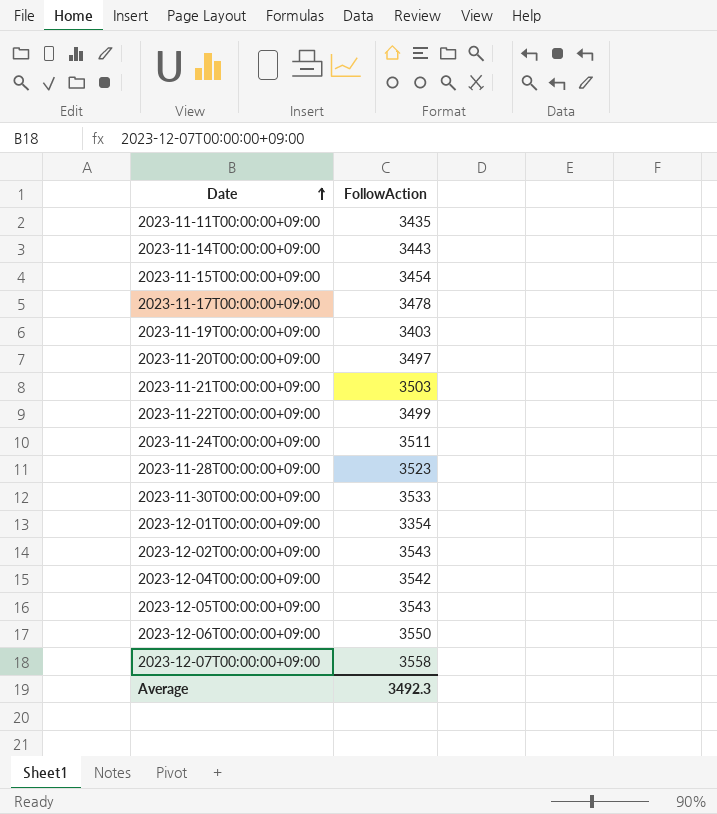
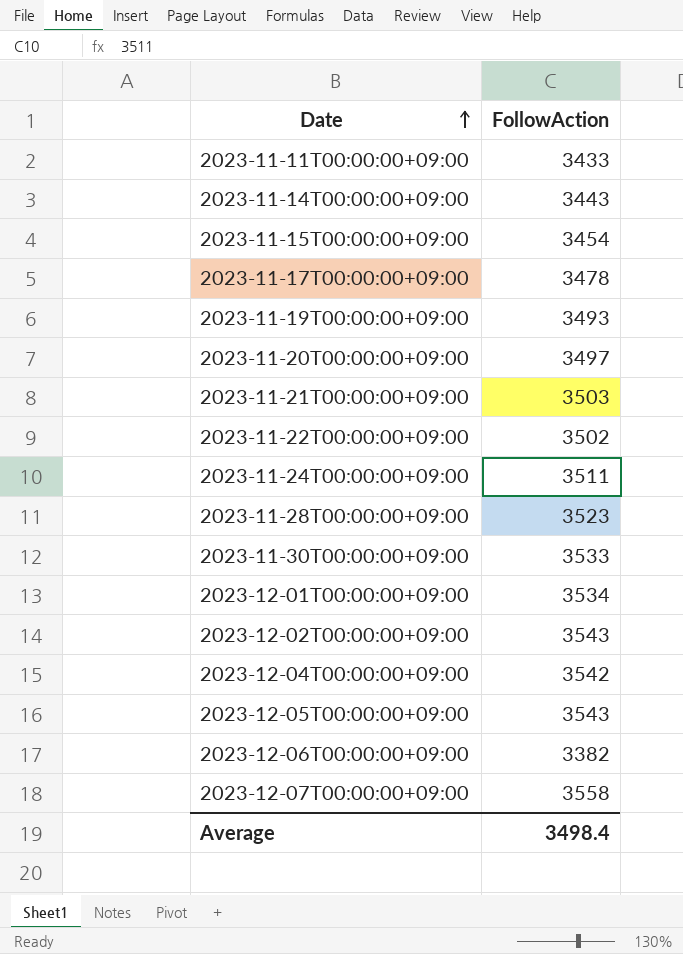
2023-11-11T00:00:00+09:00 | FollowAction: 3435 -> 3433
2023-11-19T00:00:00+09:00 | FollowAction: 3403 -> 3493
2023-11-22T00:00:00+09:00 | FollowAction: 3499 -> 3502
2023-12-01T00:00:00+09:00 | FollowAction: 3354 -> 3534
2023-12-06T00:00:00+09:00 | FollowAction: 3550 -> 3382
Average | FollowAction: 3492.3 -> 3498.4

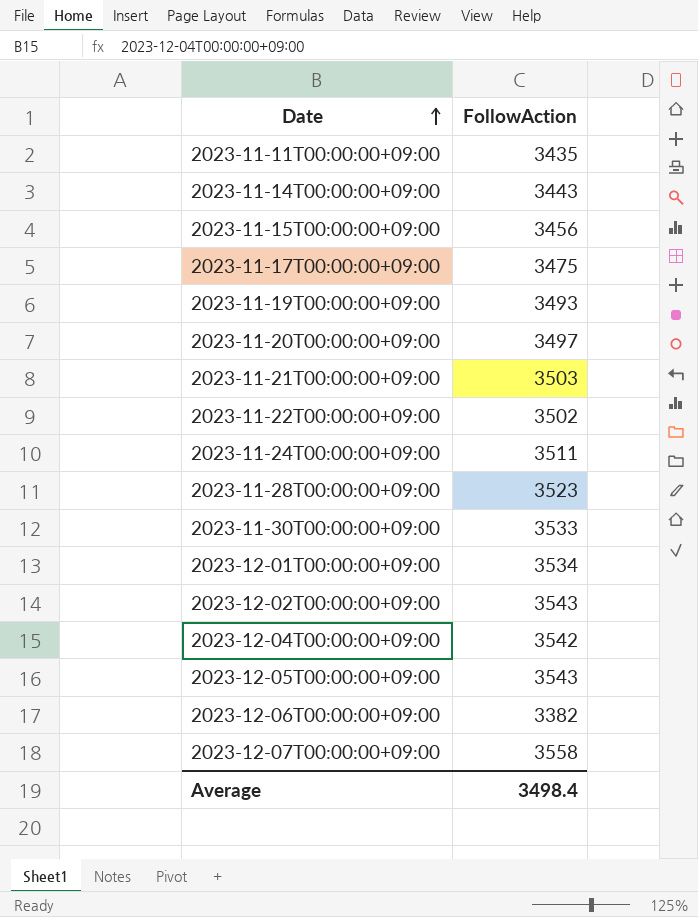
2023-11-11T00:00:00+09:00 | FollowAction: 3433 -> 3435
2023-11-15T00:00:00+09:00 | FollowAction: 3454 -> 3456
2023-11-17T00:00:00+09:00 | FollowAction: 3478 -> 3475

